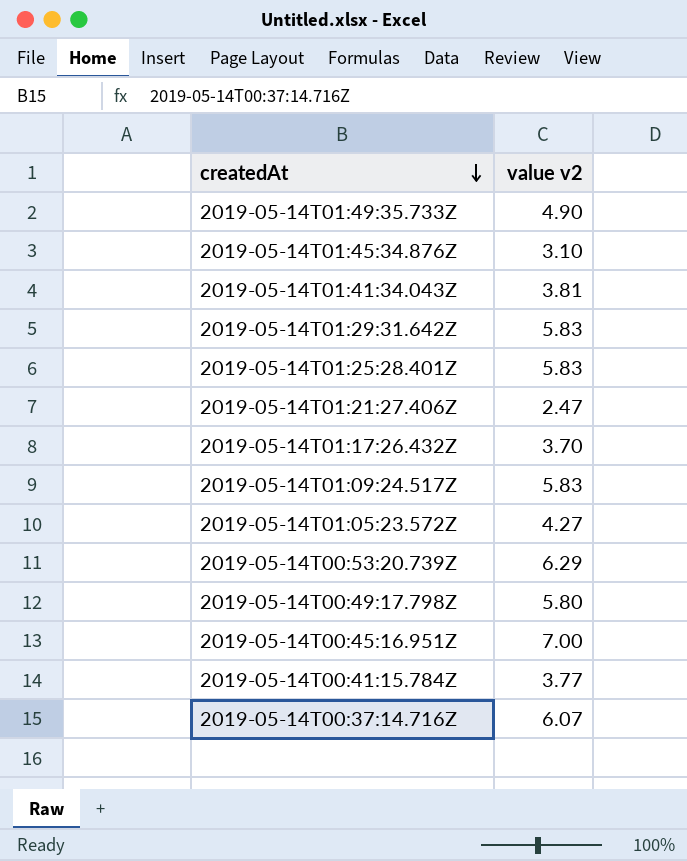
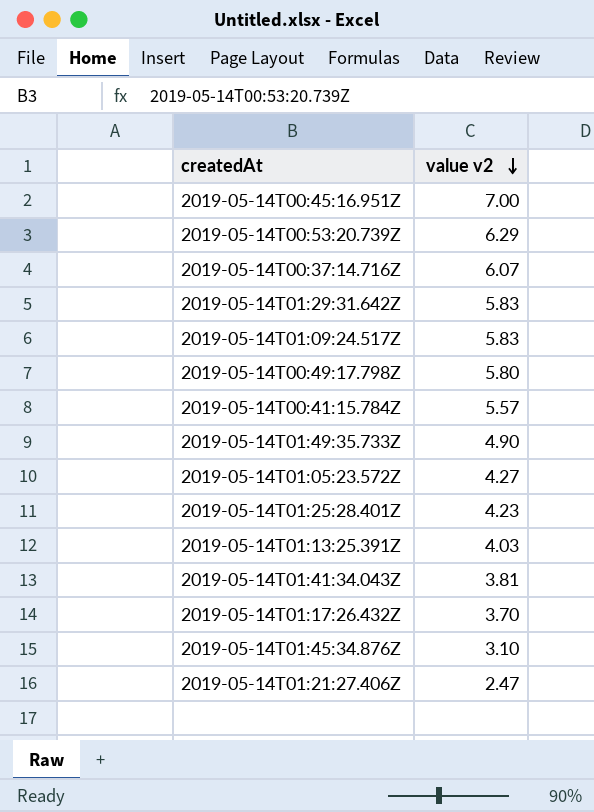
row order: createdAt descending -> value v2 descending
2019-05-14T00:41:15.784Z | value v2: 3.77 -> 5.57
2019-05-14T01:25:28.401Z | value v2: 5.83 -> 4.23
row 2019-05-14T01:13:25.391Z: none -> 4.03

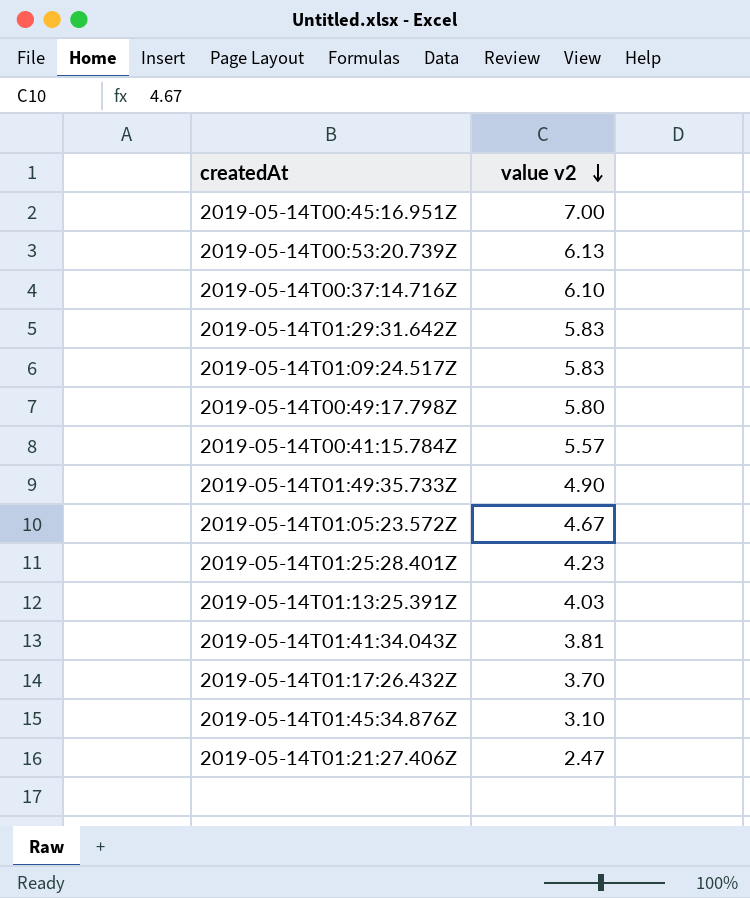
2019-05-14T00:53:20.739Z | value v2: 6.29 -> 6.13
2019-05-14T00:37:14.716Z | value v2: 6.07 -> 6.10
2019-05-14T01:05:23.572Z | value v2: 4.27 -> 4.67

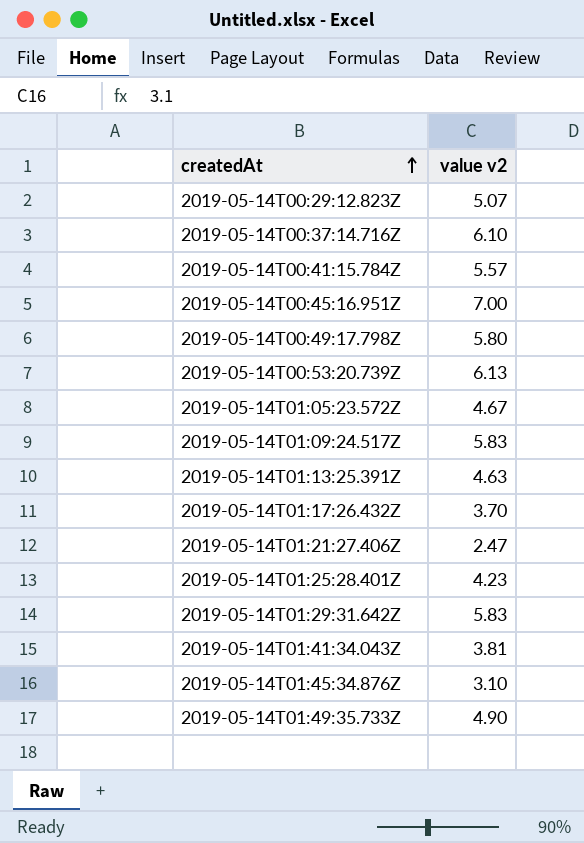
row order: value v2 descending -> createdAt ascending
row 2019-05-14T00:29:12.823Z: none -> 5.07
2019-05-14T01:13:25.391Z | value v2: 4.03 -> 4.63

